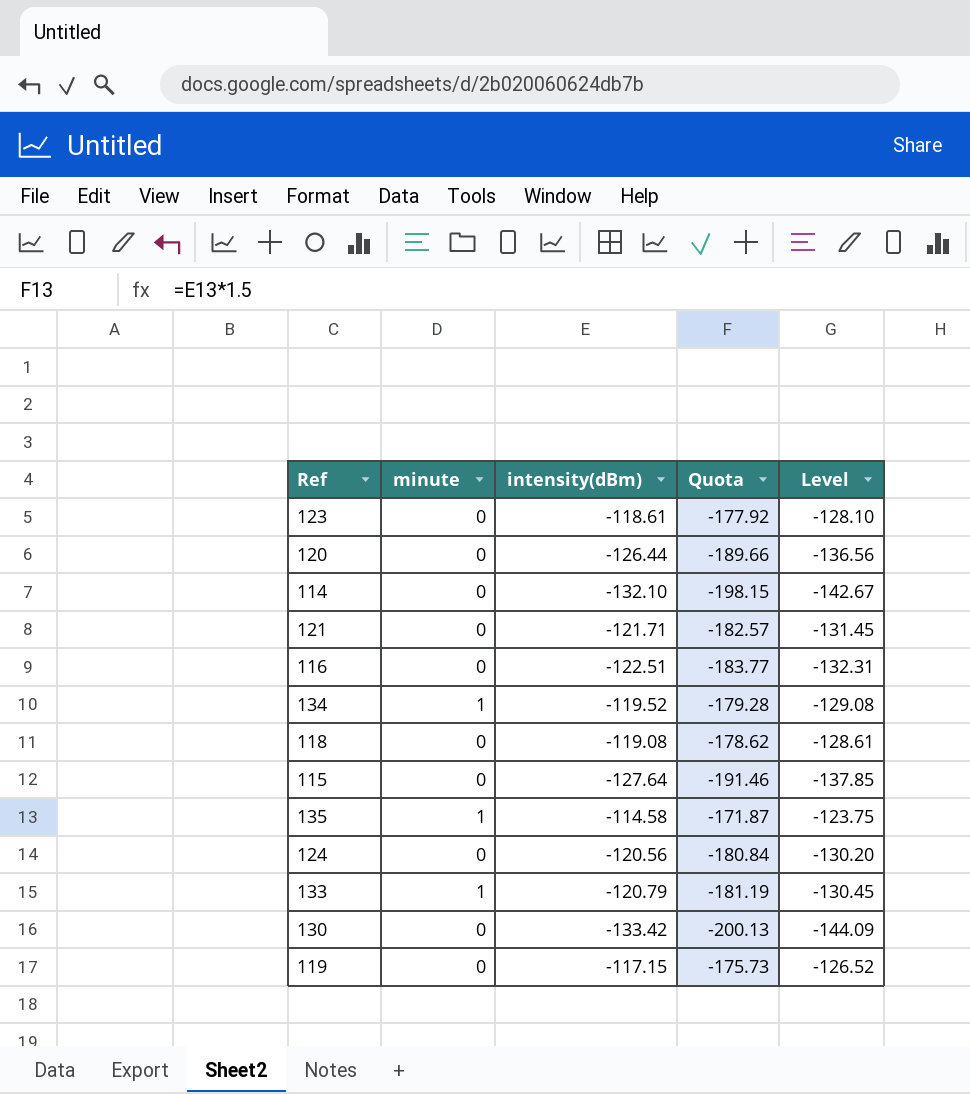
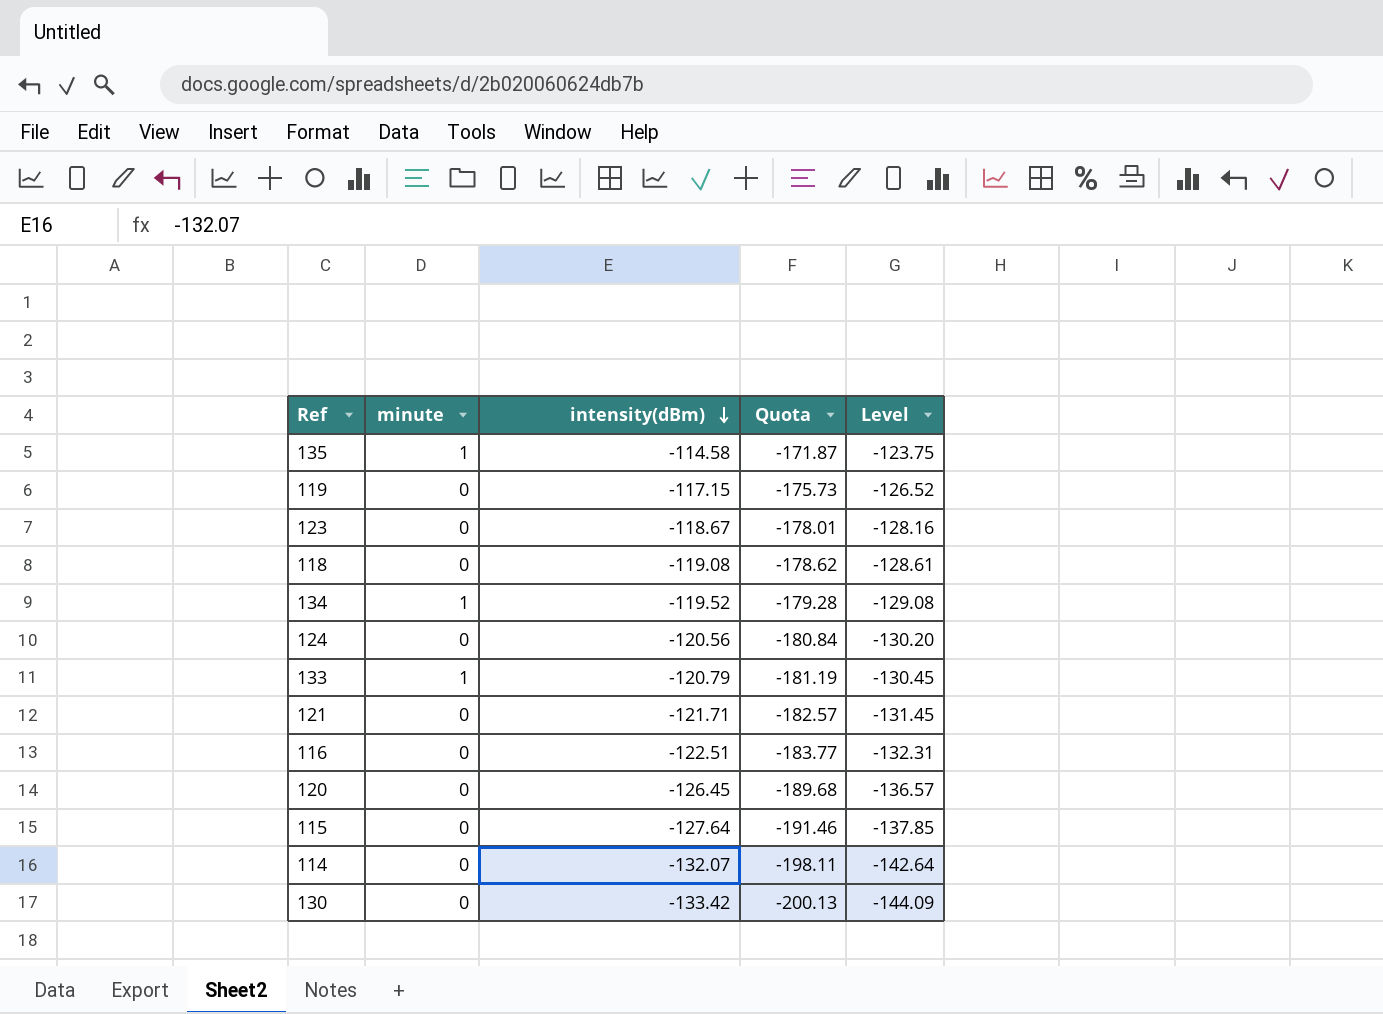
row order: none -> intensity(dBm) descending
123 | intensity(dBm): -118.61 -> -118.67
123 | Quota: -177.92 -> -178.01
123 | Level: -128.10 -> -128.16
120 | intensity(dBm): -126.44 -> -126.45
120 | Quota: -189.66 -> -189.68
120 | Level: -136.56 -> -136.57
114 | intensity(dBm): -132.10 -> -132.07
114 | Quota: -198.15 -> -198.11
114 | Level: -142.67 -> -142.64

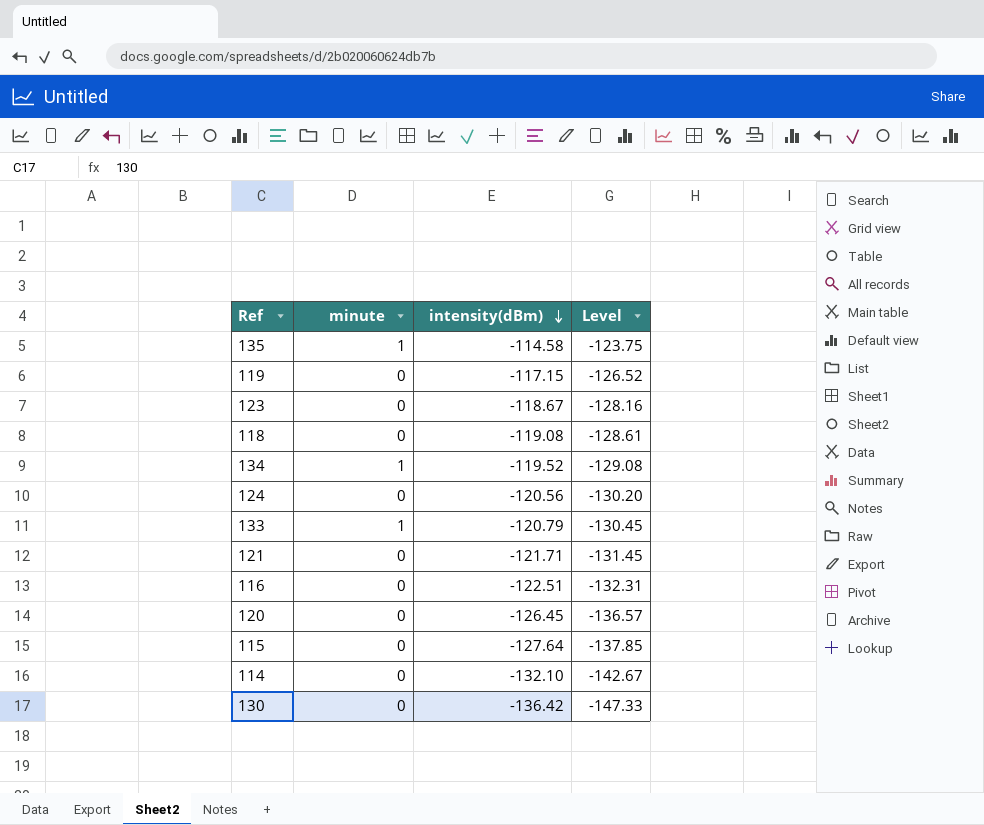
column Quota | formula: [intensity(dBm)] * 1.5 -> none
114 | intensity(dBm): -132.07 -> -132.10
114 | Level: -142.64 -> -142.67
130 | intensity(dBm): -133.42 -> -136.42
130 | Level: -144.09 -> -147.33

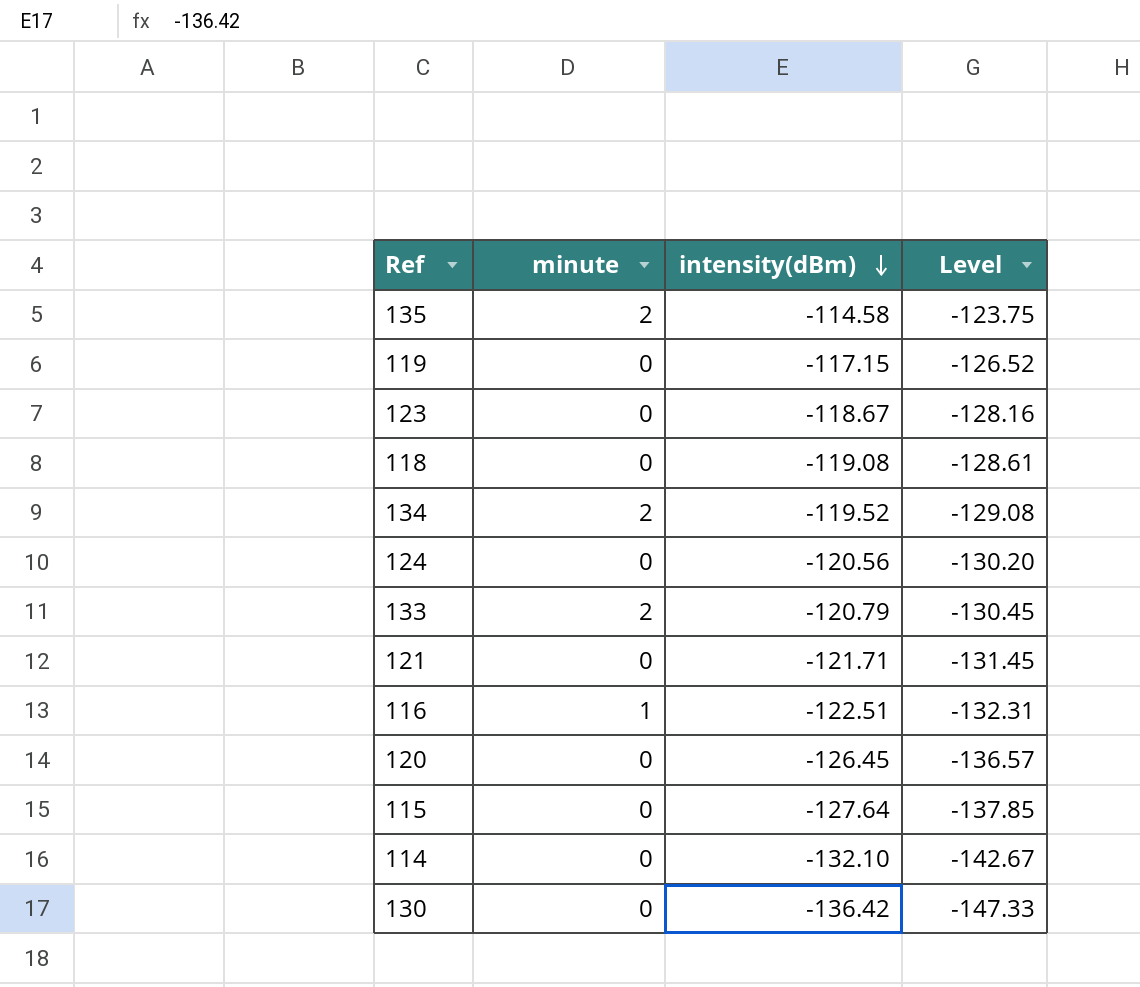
135 | minute: 1 -> 2
134 | minute: 1 -> 2
133 | minute: 1 -> 2
116 | minute: 0 -> 1

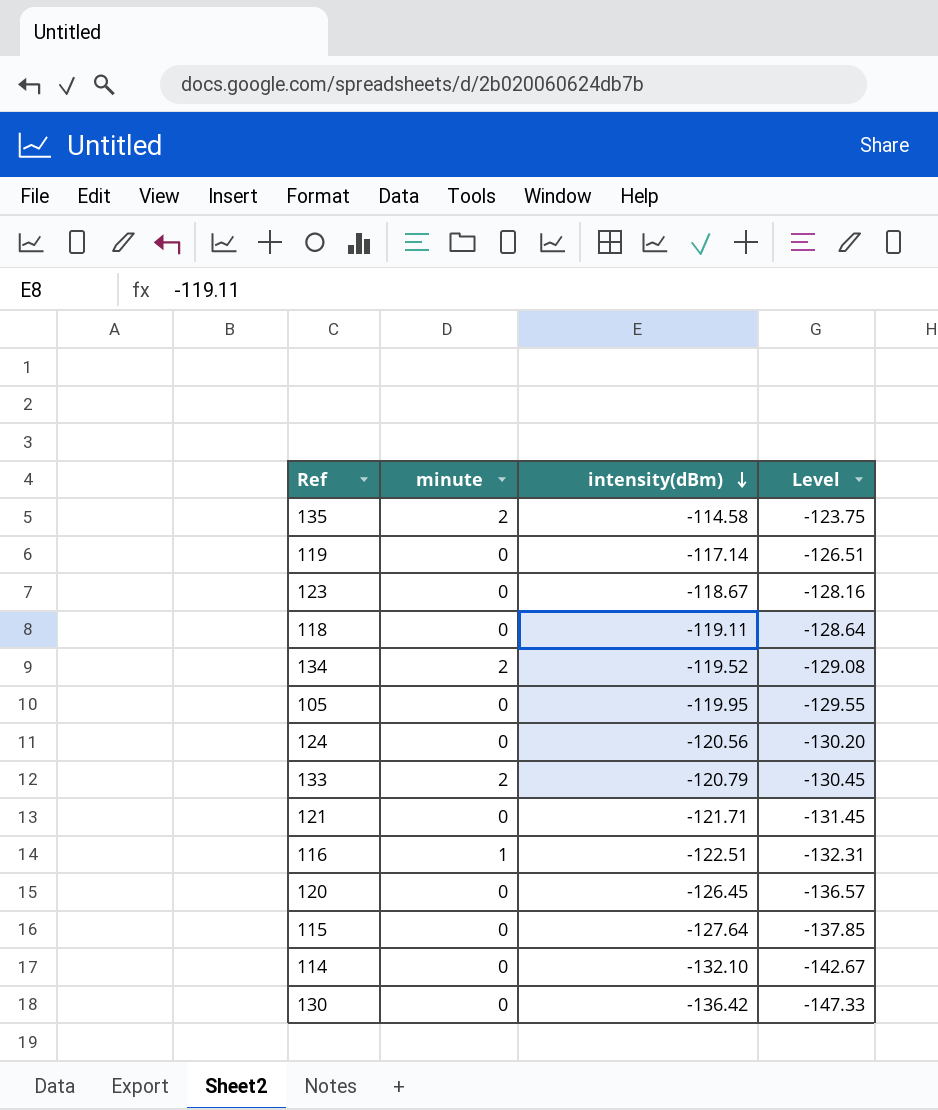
119 | intensity(dBm): -117.15 -> -117.14
119 | Level: -126.52 -> -126.51
118 | intensity(dBm): -119.08 -> -119.11
118 | Level: -128.61 -> -128.64
row 105: none -> 0 | -119.95 | -129.55

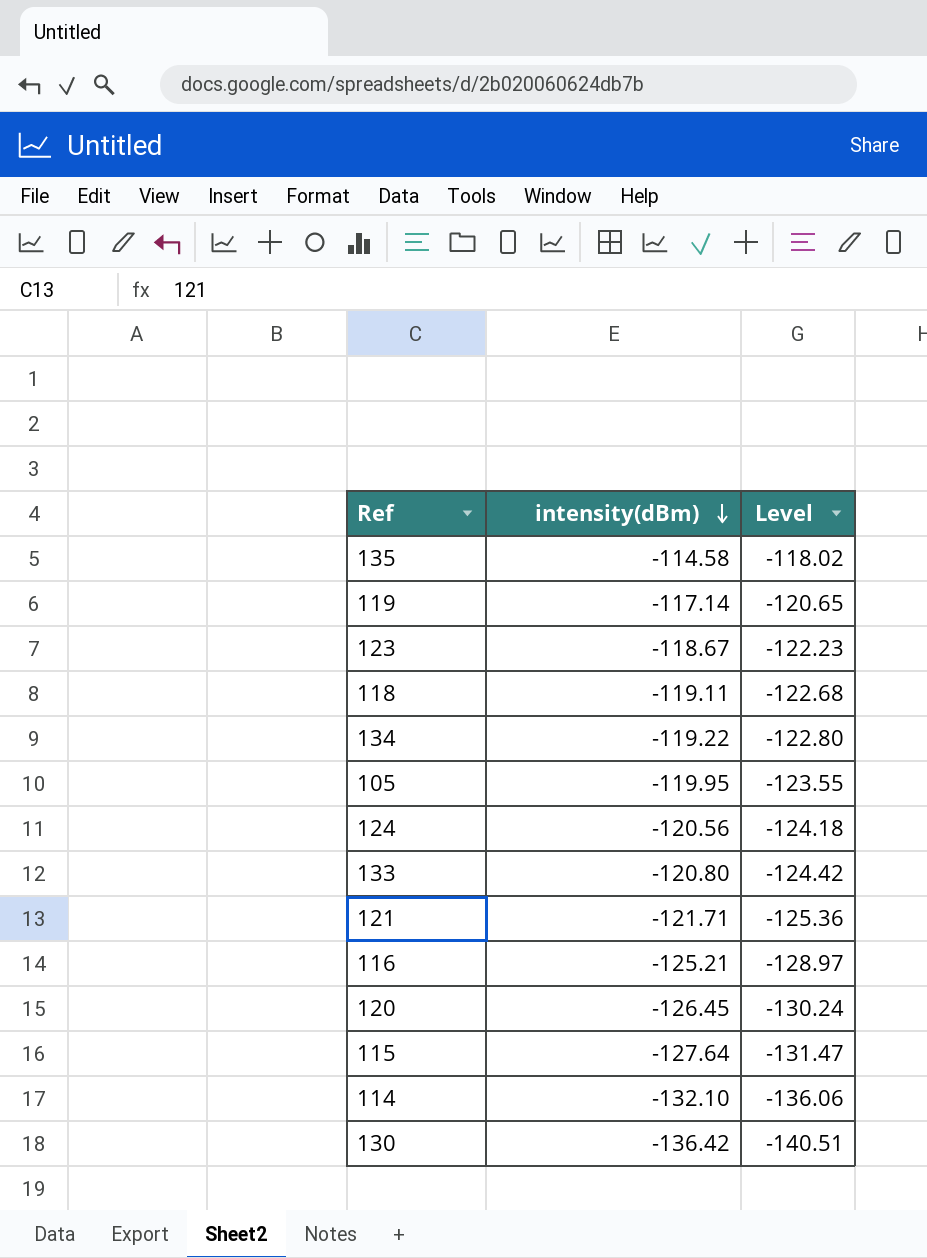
column minute | position: 2 -> none
column Level | formula: [intensity(dBm)] * 1.08 -> [intensity(dBm)] * 1.03
134 | intensity(dBm): -119.52 -> -119.22
133 | intensity(dBm): -120.79 -> -120.80
116 | intensity(dBm): -122.51 -> -125.21

